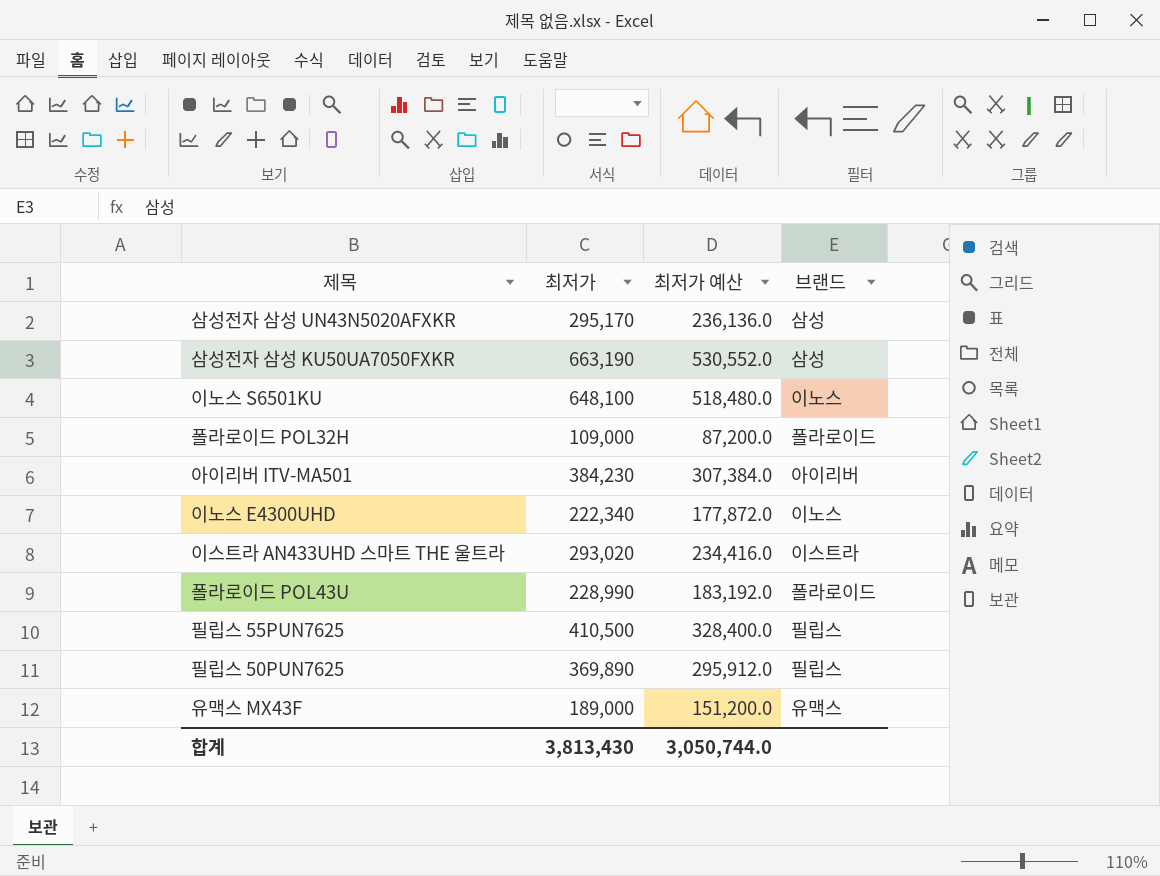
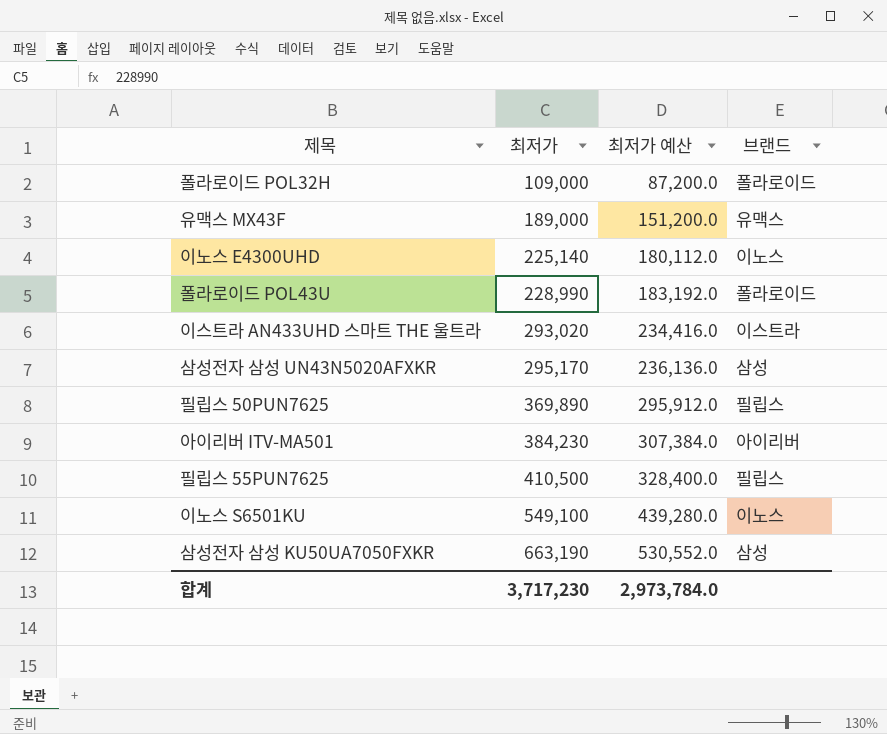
row order: none -> 최저가 ascending
이노스 E4300UHD | 최저가: 222,340 -> 225,140
이노스 E4300UHD | 최저가 예산: 177,872.0 -> 180,112.0
이노스 S6501KU | 최저가: 648,100 -> 549,100
이노스 S6501KU | 최저가 예산: 518,480.0 -> 439,280.0
합계 | 최저가: 3,813,430 -> 3,717,230
합계 | 최저가 예산: 3,050,744.0 -> 2,973,784.0

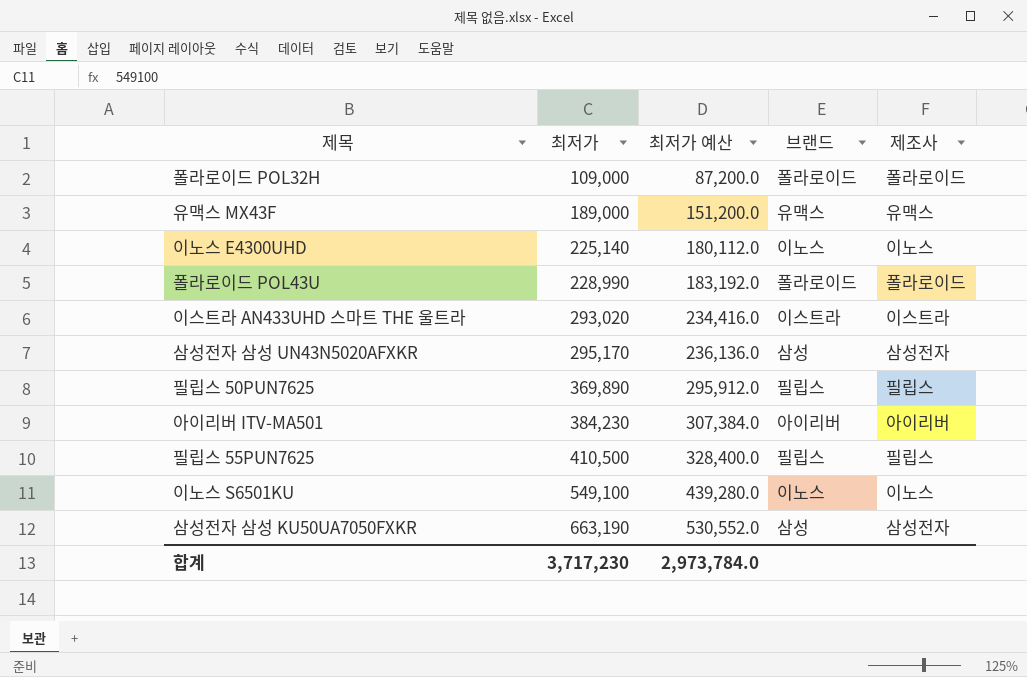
column 제조사 | position: none -> 5

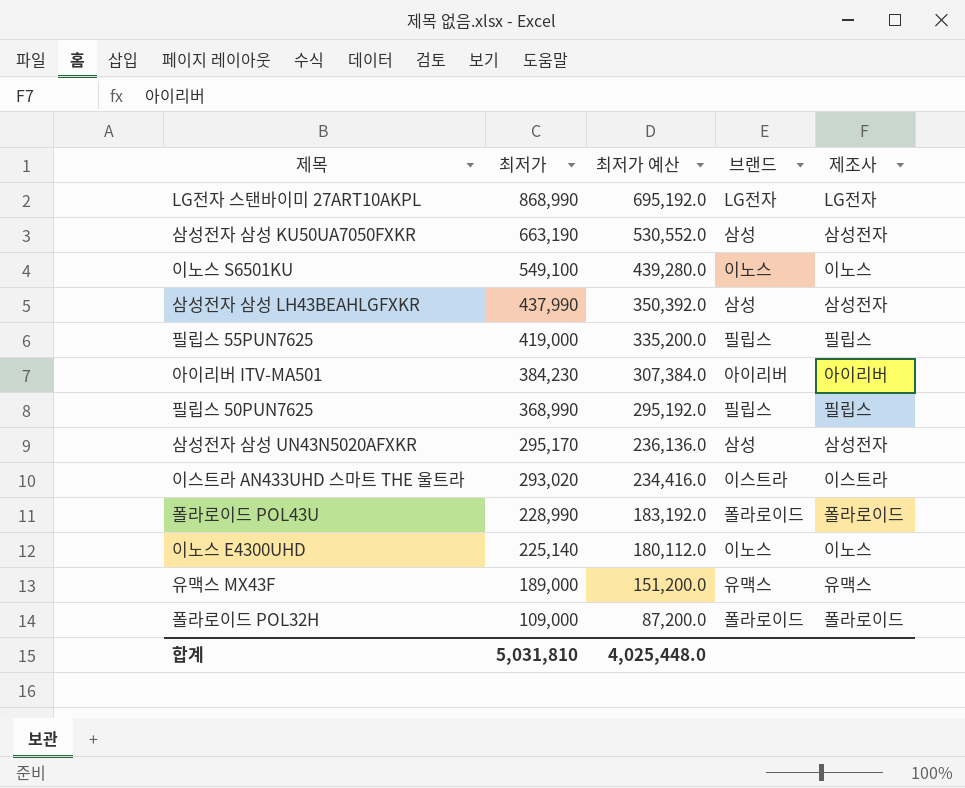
row order: 최저가 ascending -> 최저가 descending
row LG전자 스탠바이미 27ART10AKPL: none -> 868,990 | 695,192.0 | LG전자 | LG전자
row 삼성전자 삼성 LH43BEAHLGFXKR: none -> 437,990 | 350,392.0 | 삼성 | 삼성전자
필립스 55PUN7625 | 최저가: 410,500 -> 419,000
필립스 55PUN7625 | 최저가 예산: 328,400.0 -> 335,200.0
필립스 50PUN7625 | 최저가: 369,890 -> 368,990
필립스 50PUN7625 | 최저가 예산: 295,912.0 -> 295,192.0
합계 | 최저가: 3,717,230 -> 5,031,810
합계 | 최저가 예산: 2,973,784.0 -> 4,025,448.0

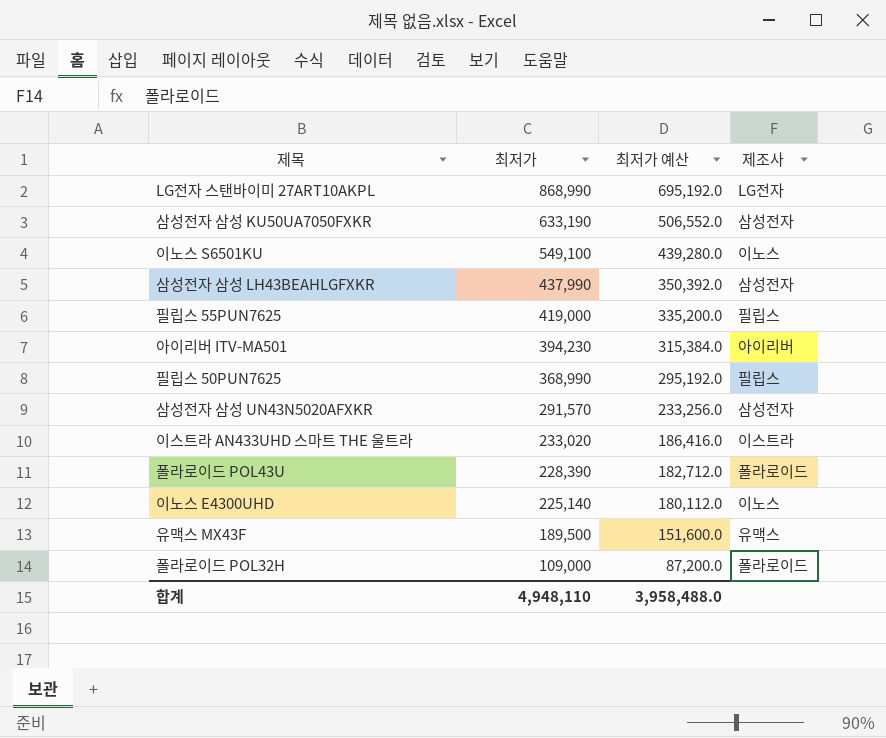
column 브랜드 | position: 4 -> none
삼성전자 삼성 KU50UA7050FXKR | 최저가: 663,190 -> 633,190
삼성전자 삼성 KU50UA7050FXKR | 최저가 예산: 530,552.0 -> 506,552.0
아이리버 ITV-MA501 | 최저가: 384,230 -> 394,230
아이리버 ITV-MA501 | 최저가 예산: 307,384.0 -> 315,384.0
삼성전자 삼성 UN43N5020AFXKR | 최저가: 295,170 -> 291,570
삼성전자 삼성 UN43N5020AFXKR | 최저가 예산: 236,136.0 -> 233,256.0
이스트라 AN433UHD 스마트 THE 울트라 | 최저가: 293,020 -> 233,020
이스트라 AN433UHD 스마트 THE 울트라 | 최저가 예산: 234,416.0 -> 186,416.0
폴라로이드 POL43U | 최저가: 228,990 -> 228,390
폴라로이드 POL43U | 최저가 예산: 183,192.0 -> 182,712.0
유맥스 MX43F | 최저가: 189,000 -> 189,500
유맥스 MX43F | 최저가 예산: 151,200.0 -> 151,600.0
합계 | 최저가: 5,031,810 -> 4,948,110
합계 | 최저가 예산: 4,025,448.0 -> 3,958,488.0

